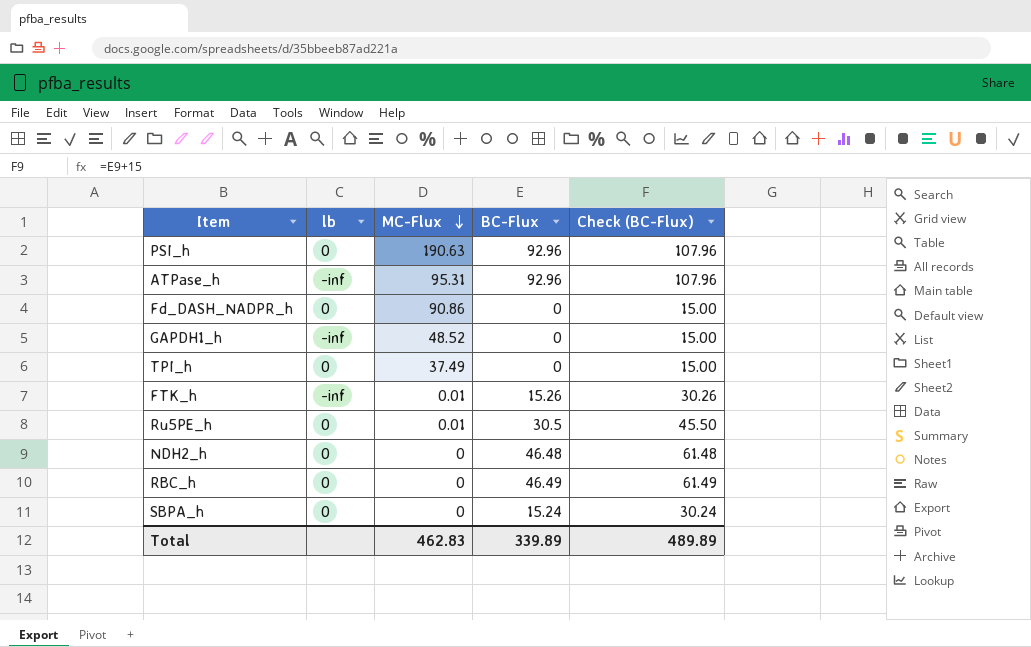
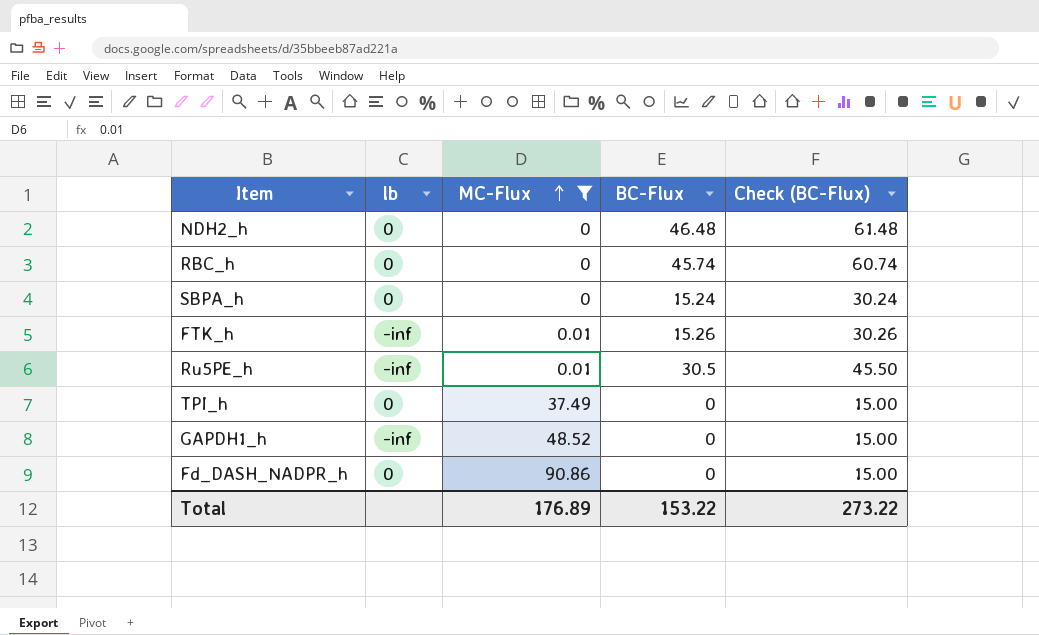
filter: none -> MC-Flux <= 90.86
row order: MC-Flux descending -> MC-Flux ascending
RBC_h | BC-Flux: 46.49 -> 45.74
RBC_h | Check (BC-Flux): 61.49 -> 60.74
Ru5PE_h | lb: 0 -> -inf
Total | MC-Flux: 462.83 -> 176.89
Total | BC-Flux: 339.89 -> 153.22
Total | Check (BC-Flux): 489.89 -> 273.22

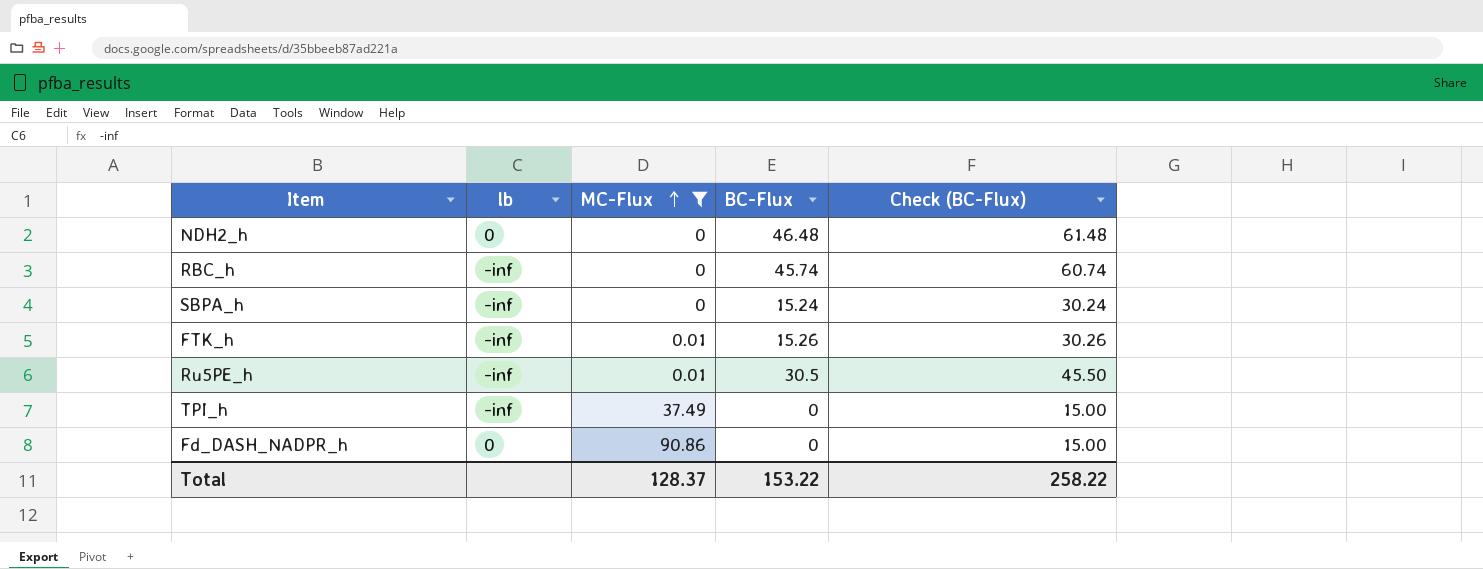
row GAPDH1_h: -inf | 48.52 | 0 | 15.00 -> none
RBC_h | lb: 0 -> -inf
SBPA_h | lb: 0 -> -inf
TPI_h | lb: 0 -> -inf
Total | MC-Flux: 176.89 -> 128.37
Total | Check (BC-Flux): 273.22 -> 258.22

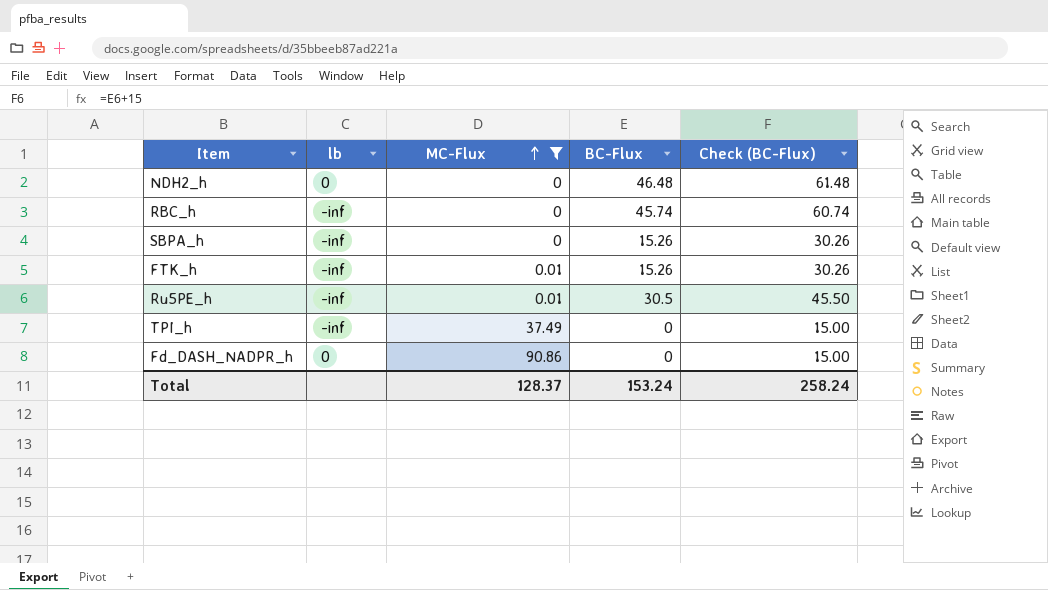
SBPA_h | BC-Flux: 15.24 -> 15.26
SBPA_h | Check (BC-Flux): 30.24 -> 30.26
Total | BC-Flux: 153.22 -> 153.24
Total | Check (BC-Flux): 258.22 -> 258.24

